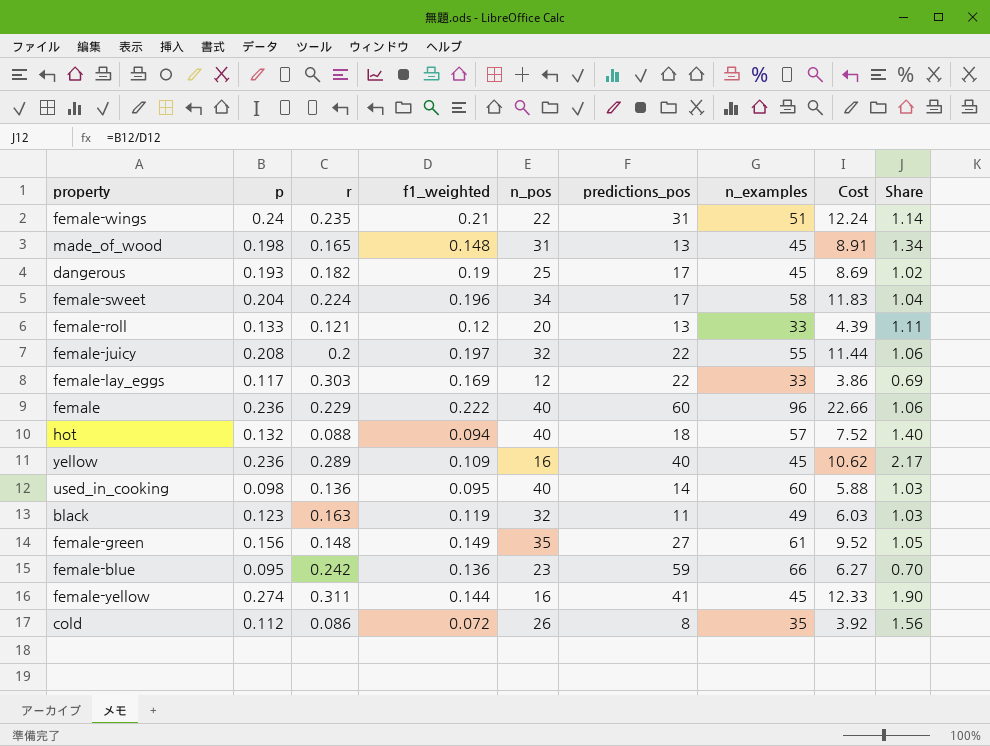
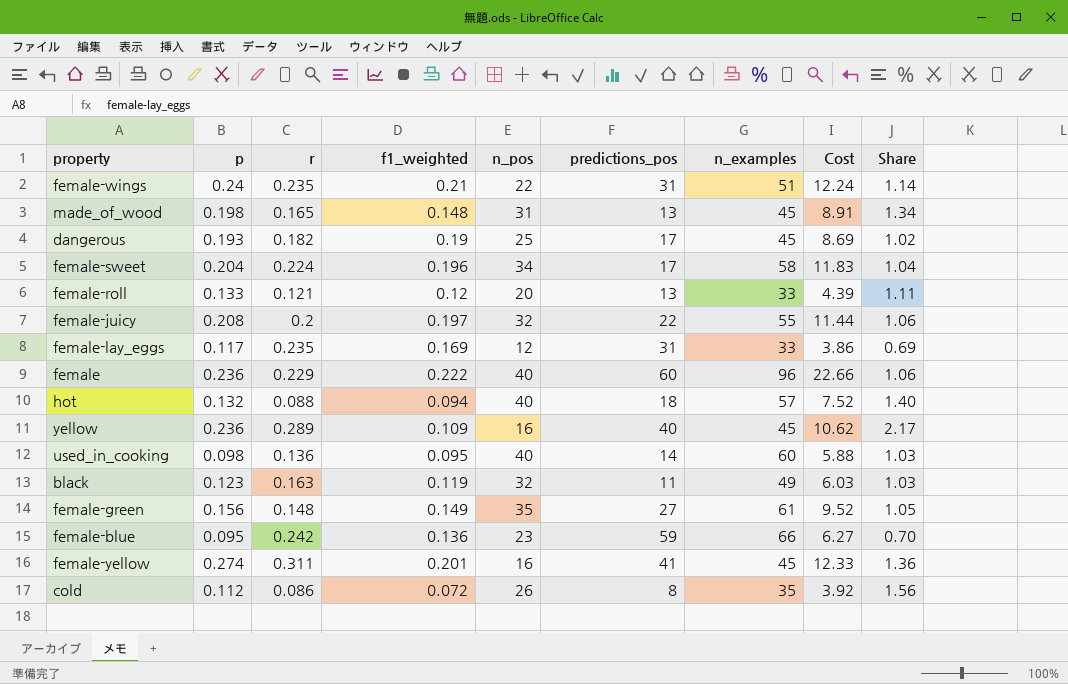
female-lay_eggs | r: 0.303 -> 0.235
female-lay_eggs | predictions_pos: 22 -> 31
female-yellow | f1_weighted: 0.144 -> 0.201
female-yellow | Share: 1.90 -> 1.36

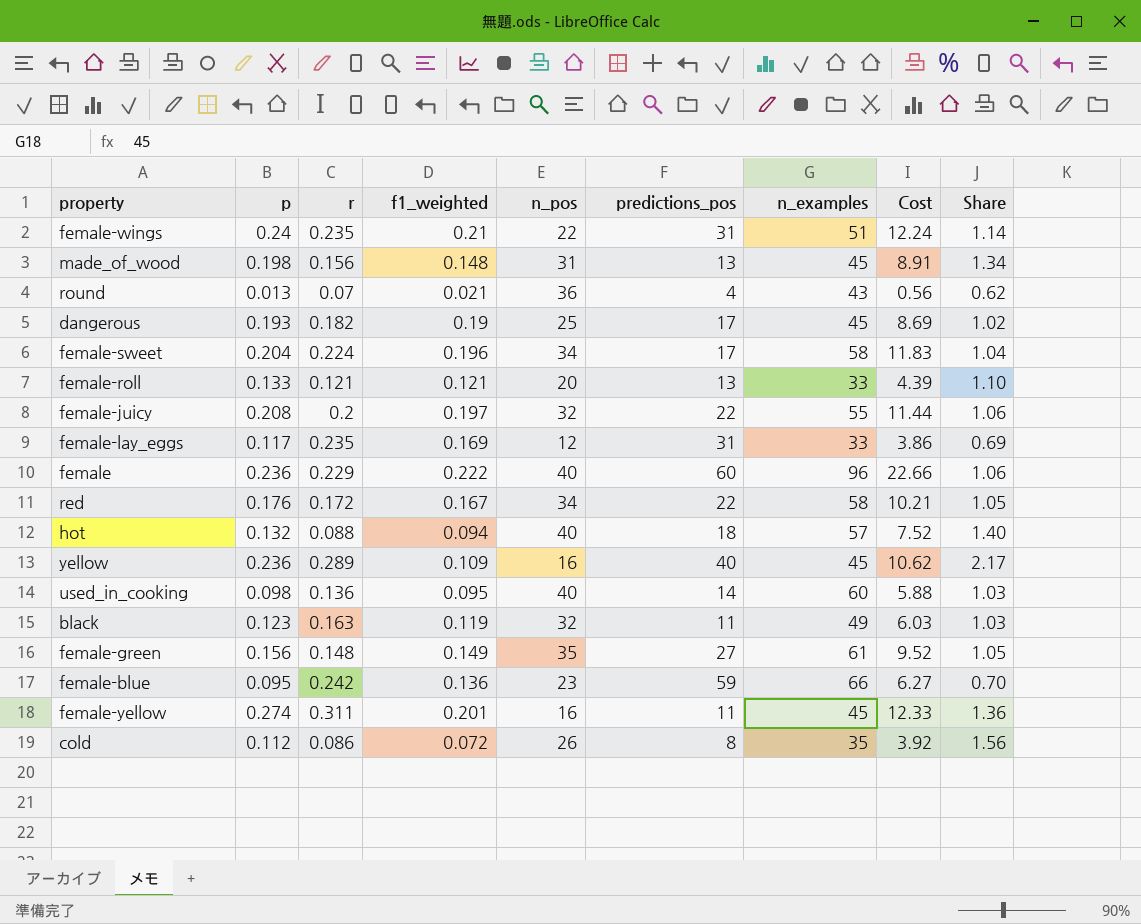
made_of_wood | r: 0.165 -> 0.156
row round: none -> 0.013 | 0.07 | 0.021 | 36 | 4 | 43 | 0.56 | 0.62
female-roll | f1_weighted: 0.12 -> 0.121
female-roll | Share: 1.11 -> 1.10
row red: none -> 0.176 | 0.172 | 0.167 | 34 | 22 | 58 | 10.21 | 1.05
female-yellow | predictions_pos: 41 -> 11

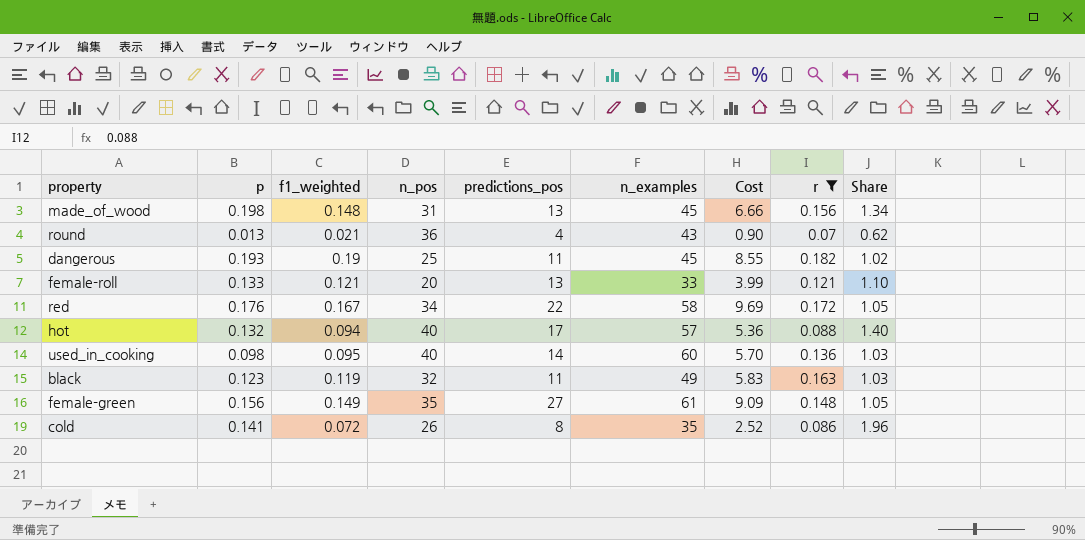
filter: none -> r <= 0.182
column Cost | formula: [p] * [n_examples] -> [f1_weighted] * [n_examples]
column r | position: 3 -> 8
dangerous | predictions_pos: 17 -> 11
hot | predictions_pos: 18 -> 17
cold | p: 0.112 -> 0.141
cold | Share: 1.56 -> 1.96

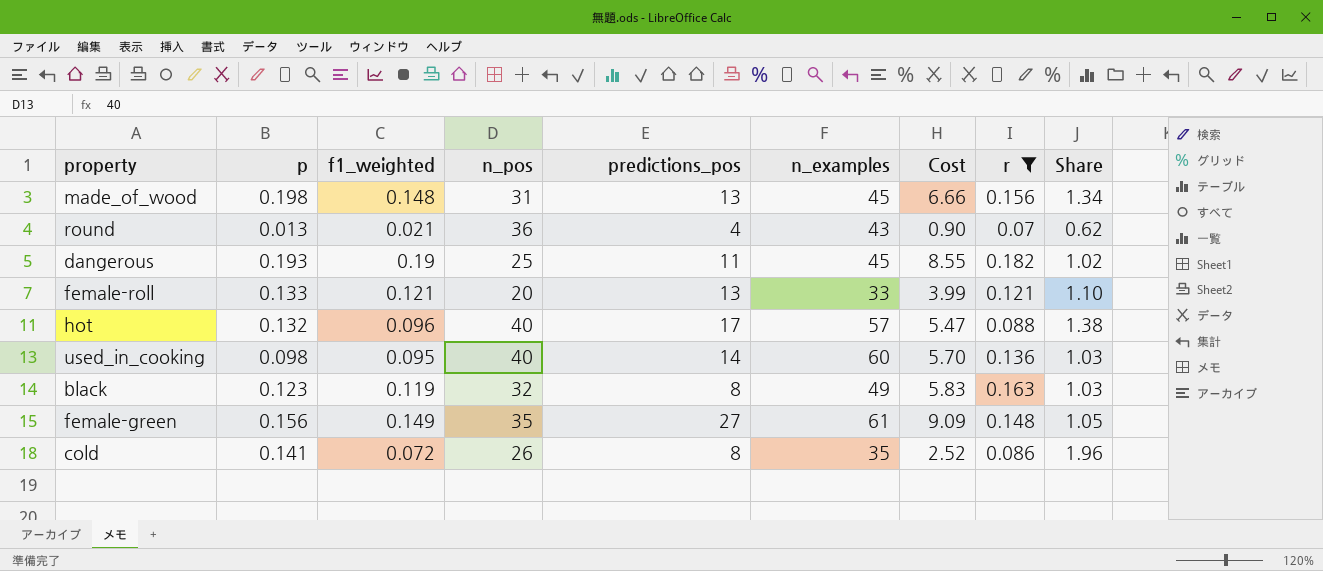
row red: 0.176 | 0.167 | 34 | 22 | 58 | 9.69 | 0.172 | 1.05 -> none
hot | f1_weighted: 0.094 -> 0.096
hot | Cost: 5.36 -> 5.47
hot | Share: 1.40 -> 1.38
black | predictions_pos: 11 -> 8

